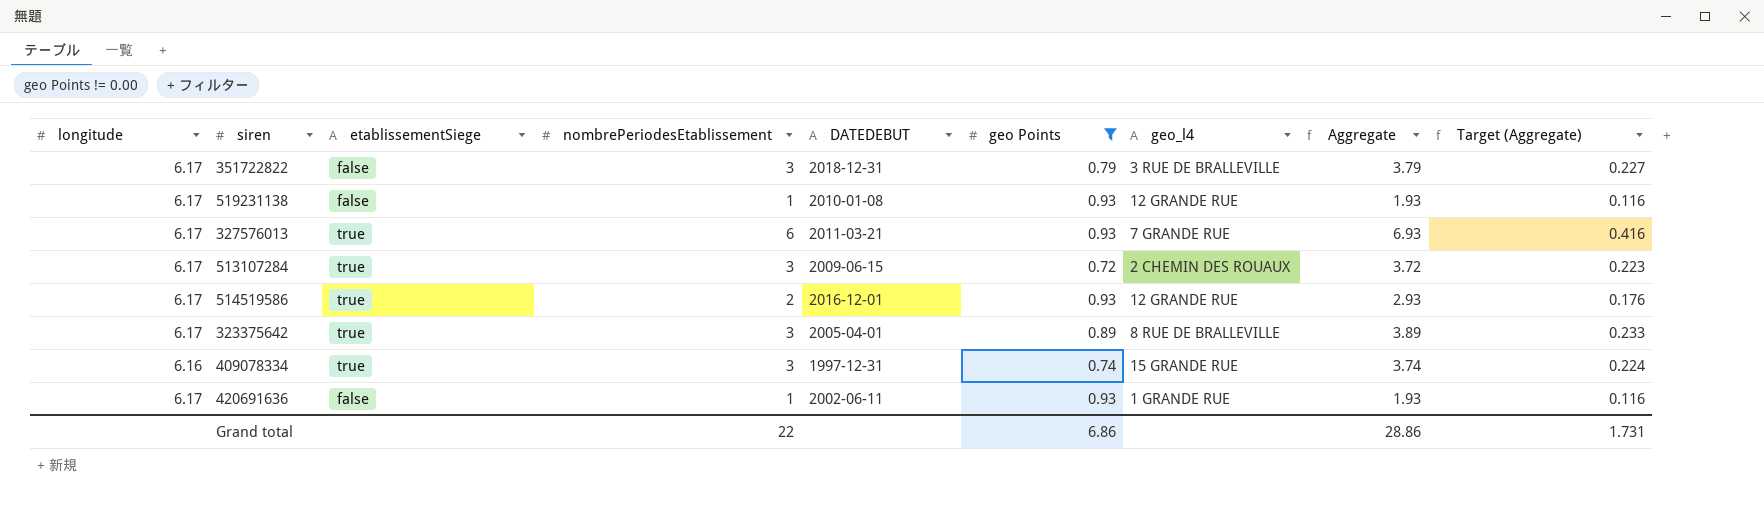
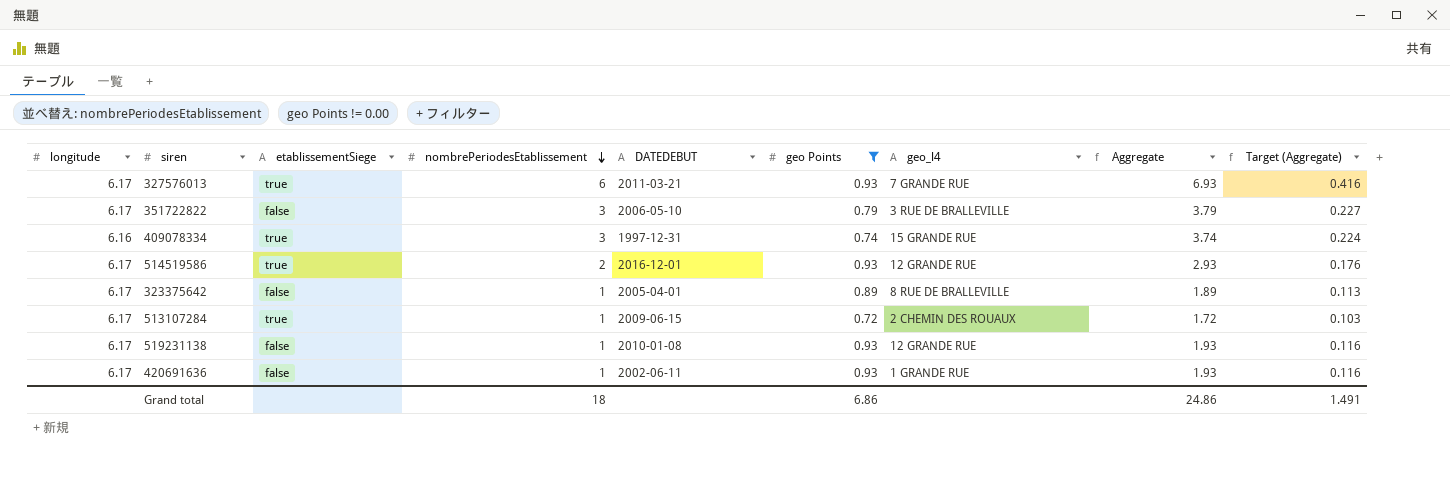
row order: none -> nombrePeriodesEtablissement descending
351722822 | DATEDEBUT: 2018-12-31 -> 2006-05-10
323375642 | etablissementSiege: true -> false
323375642 | nombrePeriodesEtablissement: 3 -> 1
323375642 | Aggregate: 3.89 -> 1.89
323375642 | Target (Aggregate): 0.233 -> 0.113
513107284 | nombrePeriodesEtablissement: 3 -> 1
513107284 | Aggregate: 3.72 -> 1.72
513107284 | Target (Aggregate): 0.223 -> 0.103
Grand total | nombrePeriodesEtablissement: 22 -> 18
Grand total | Aggregate: 28.86 -> 24.86
Grand total | Target (Aggregate): 1.731 -> 1.491

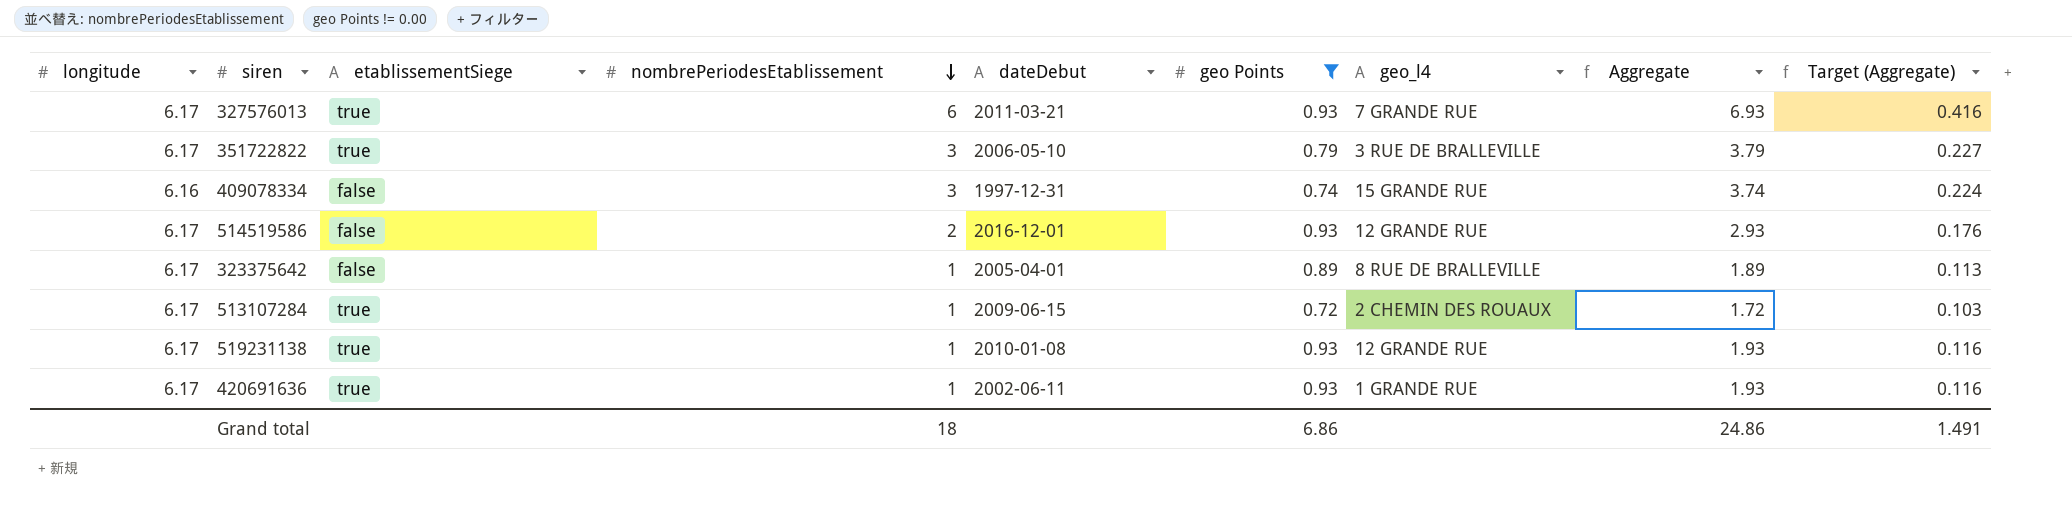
column name: DATEDEBUT -> dateDebut
351722822 | etablissementSiege: false -> true
409078334 | etablissementSiege: true -> false
514519586 | etablissementSiege: true -> false
519231138 | etablissementSiege: false -> true
420691636 | etablissementSiege: false -> true

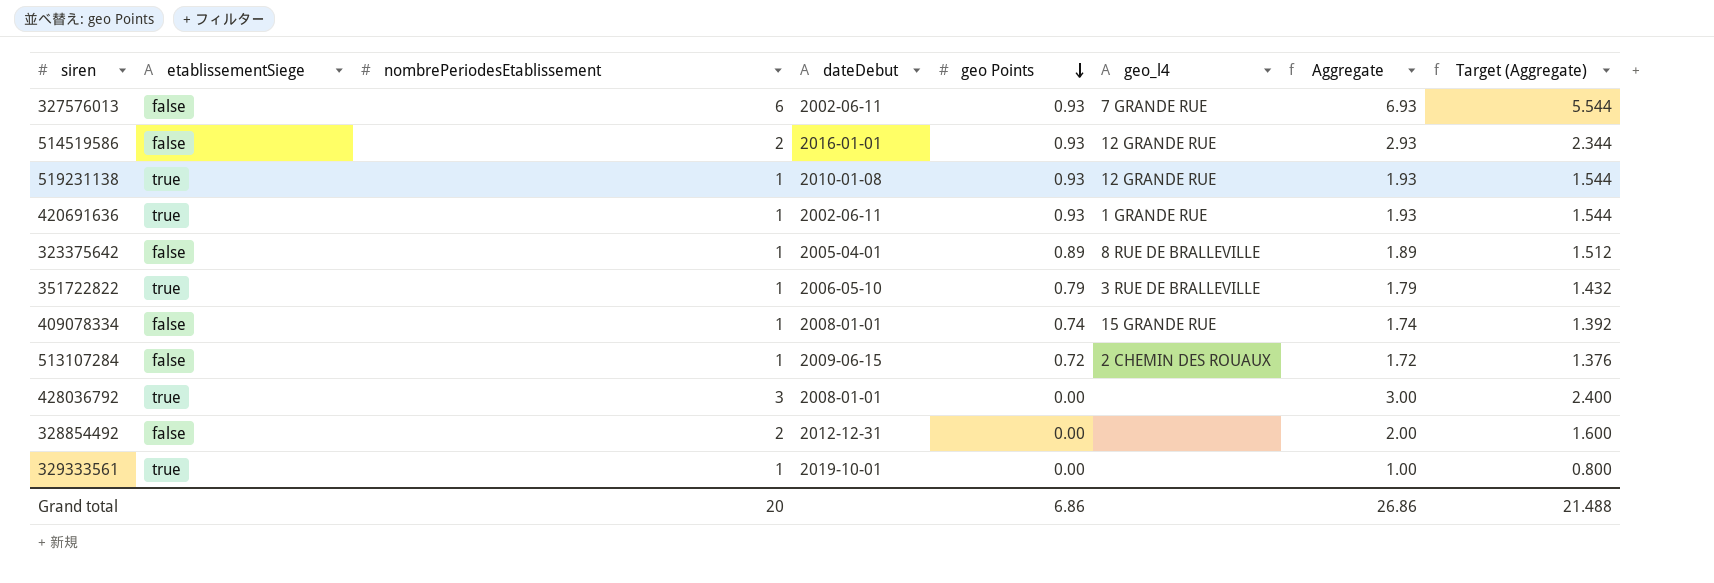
filter: geo Points != 0.00 -> none
row order: nombrePeriodesEtablissement descending -> geo Points descending
column longitude | position: 1 -> none
column Target (Aggregate) | formula: [Aggregate] * 0.06 -> [Aggregate] * 0.8
327576013 | etablissementSiege: true -> false
327576013 | dateDebut: 2011-03-21 -> 2002-06-11
514519586 | dateDebut: 2016-12-01 -> 2016-01-01
351722822 | nombrePeriodesEtablissement: 3 -> 1
351722822 | Aggregate: 3.79 -> 1.79
409078334 | nombrePeriodesEtablissement: 3 -> 1
409078334 | dateDebut: 1997-12-31 -> 2008-01-01
409078334 | Aggregate: 3.74 -> 1.74
513107284 | etablissementSiege: true -> false
Grand total | nombrePeriodesEtablissement: 18 -> 20
Grand total | Aggregate: 24.86 -> 26.86
Grand total | Target (Aggregate): 1.491 -> 21.488

